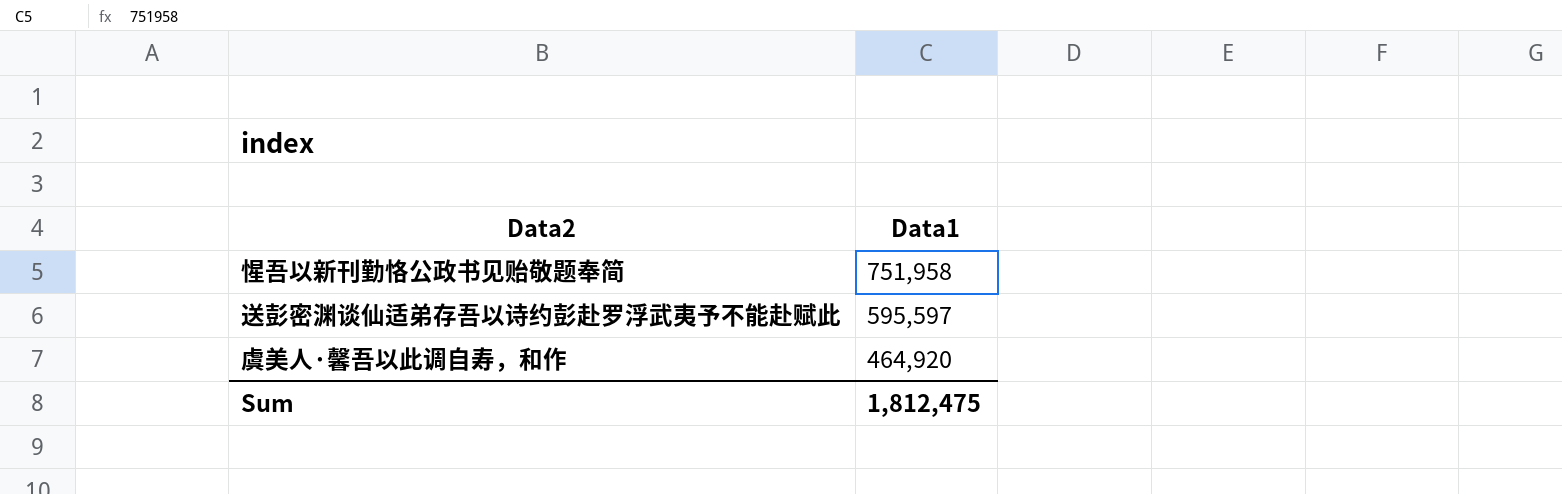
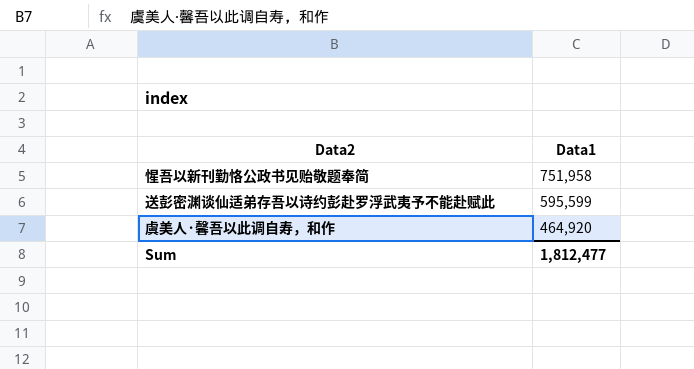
送彭密渊谈仙适弟存吾以诗约彭赴罗浮武夷予不能赴赋此 | Data1: 595,597 -> 595,599
Sum | Data1: 1,812,475 -> 1,812,477

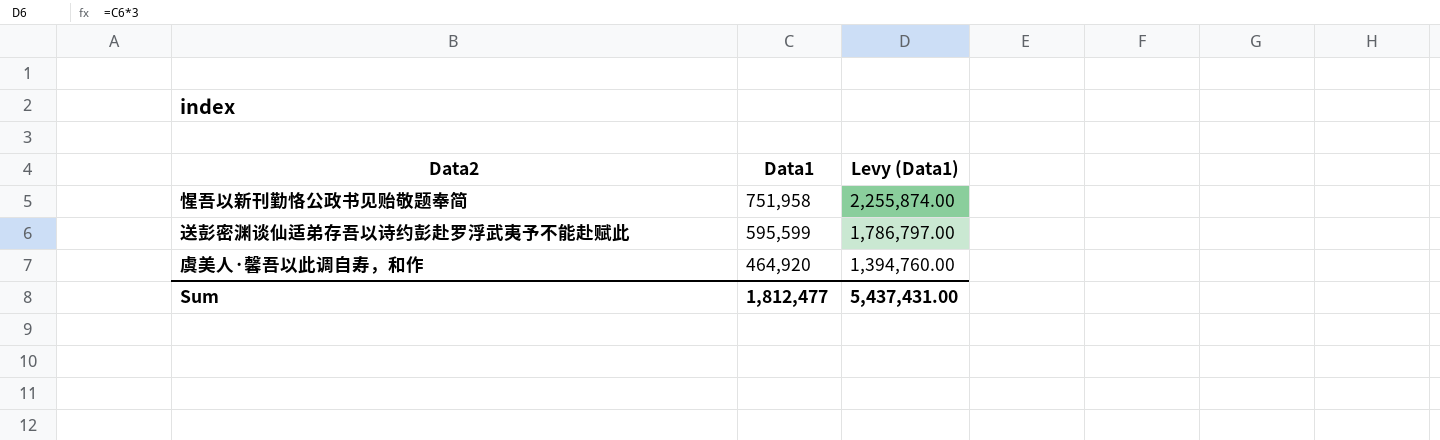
column Levy (Data1) | formula: none -> [Data1] * 3

